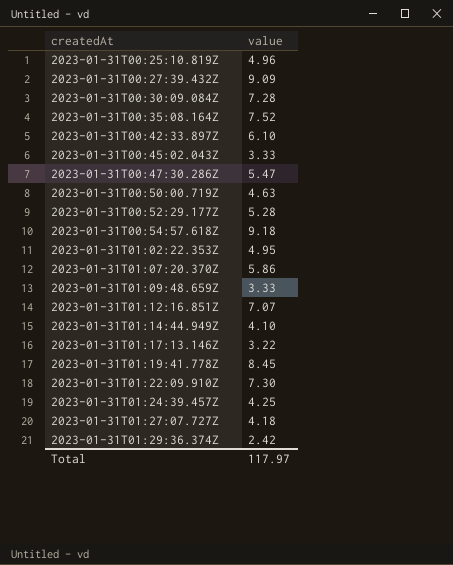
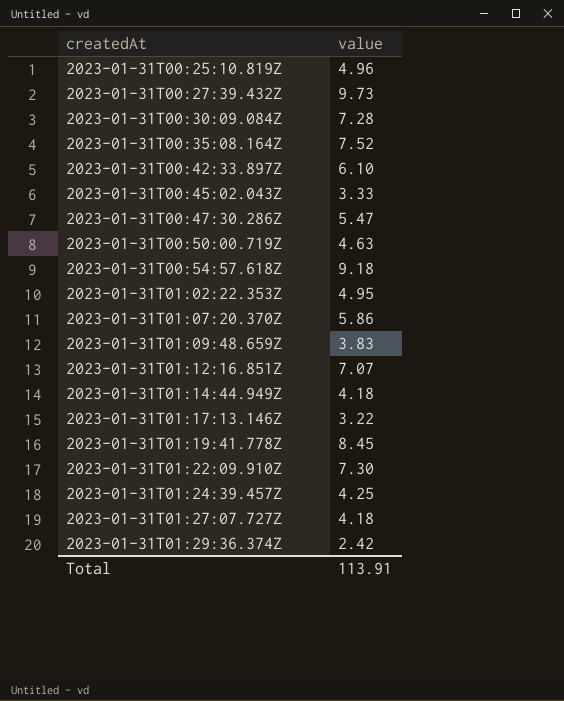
row 2023-01-31T00:52:29.177Z: 5.28 -> none
2023-01-31T00:27:39.432Z | value: 9.09 -> 9.73
2023-01-31T01:09:48.659Z | value: 3.33 -> 3.83
2023-01-31T01:14:44.949Z | value: 4.10 -> 4.18
Total | value: 117.97 -> 113.91

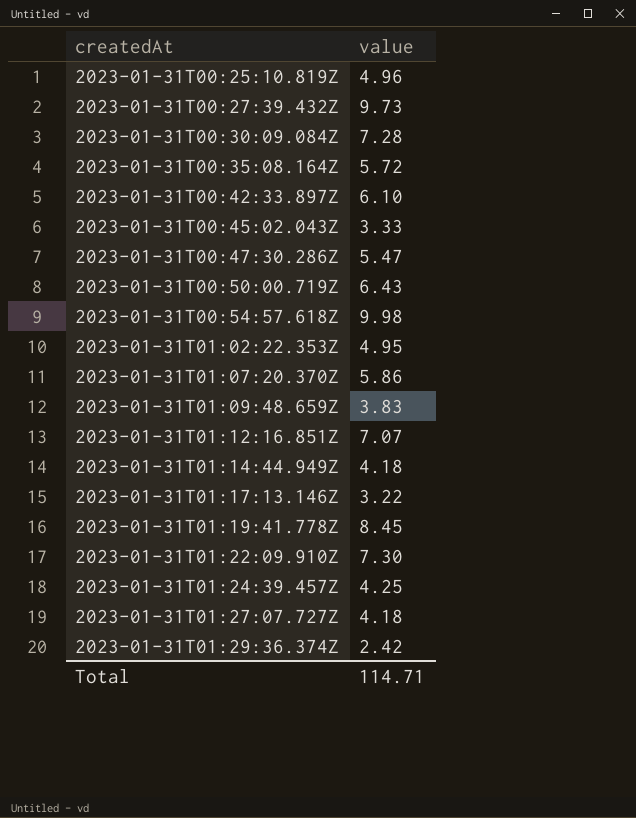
2023-01-31T00:35:08.164Z | value: 7.52 -> 5.72
2023-01-31T00:50:00.719Z | value: 4.63 -> 6.43
2023-01-31T00:54:57.618Z | value: 9.18 -> 9.98
Total | value: 113.91 -> 114.71

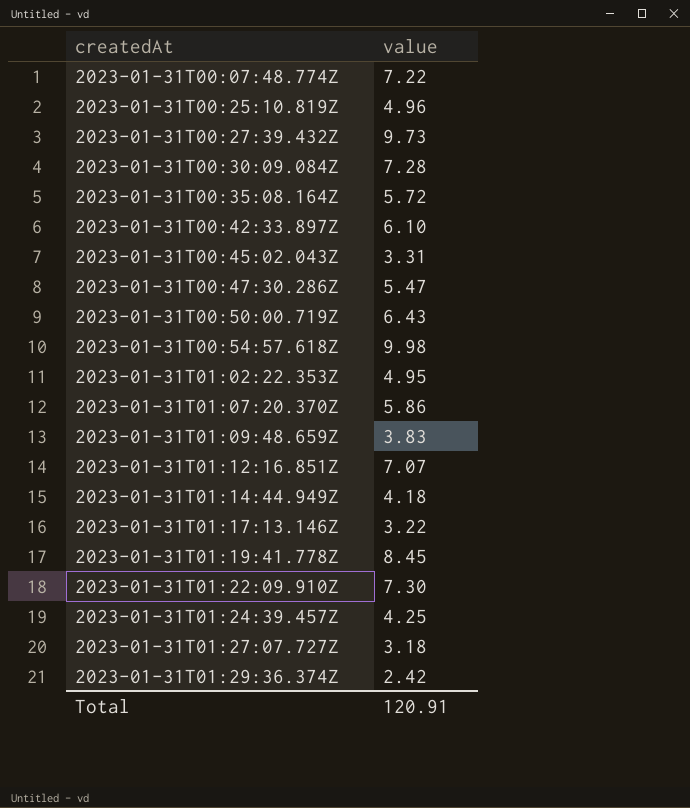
row 2023-01-31T00:07:48.774Z: none -> 7.22
2023-01-31T00:45:02.043Z | value: 3.33 -> 3.31
2023-01-31T01:27:07.727Z | value: 4.18 -> 3.18
Total | value: 114.71 -> 120.91

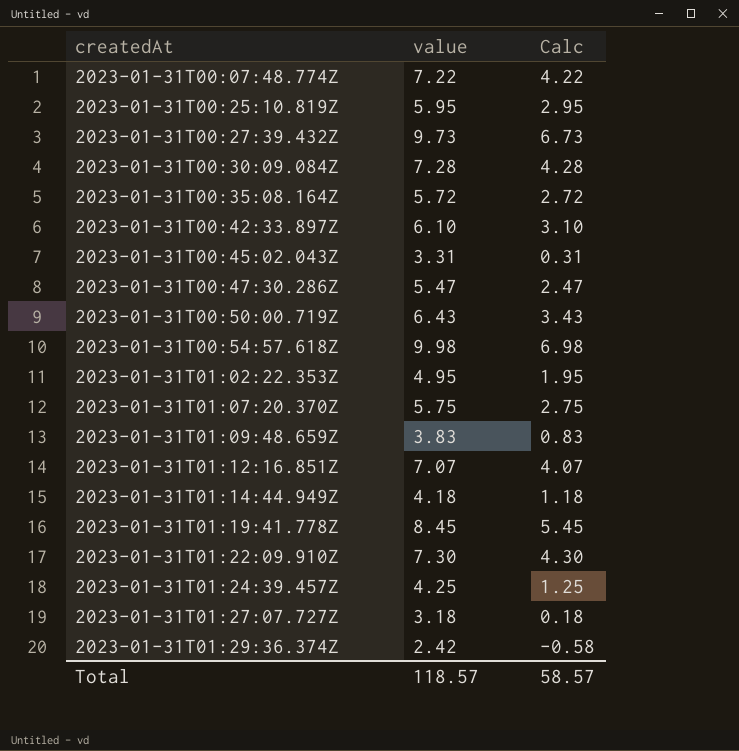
column Calc | formula: none -> [value] - 3
row 2023-01-31T01:17:13.146Z: 3.22 -> none
2023-01-31T00:25:10.819Z | value: 4.96 -> 5.95
2023-01-31T01:07:20.370Z | value: 5.86 -> 5.75
Total | value: 120.91 -> 118.57

